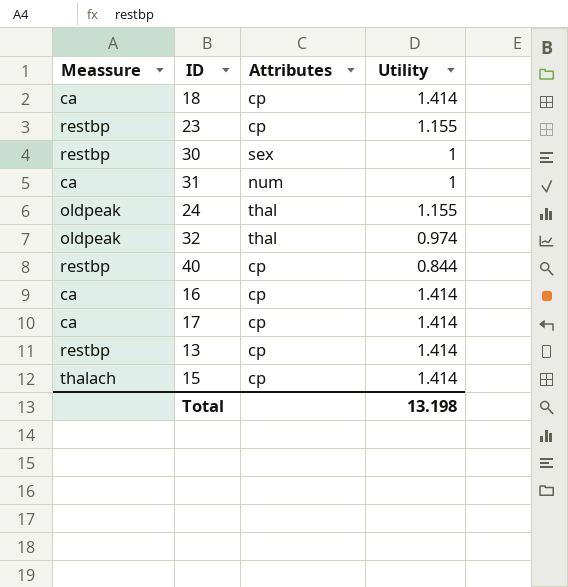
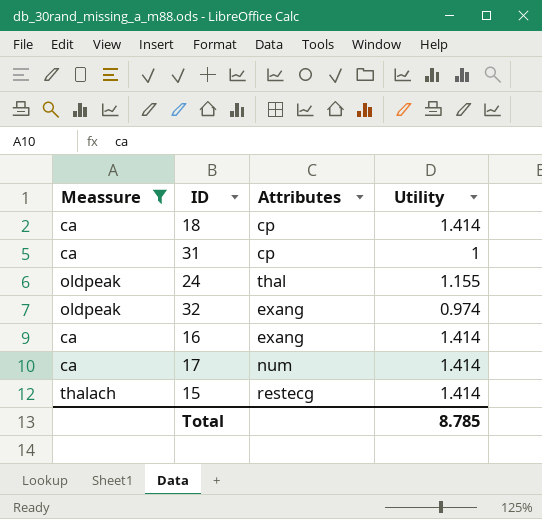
filter: none -> Meassure != restbp
31 | Attributes: num -> cp
32 | Attributes: thal -> exang
16 | Attributes: cp -> exang
17 | Attributes: cp -> num
15 | Attributes: cp -> restecg
Total | Utility: 13.198 -> 8.785

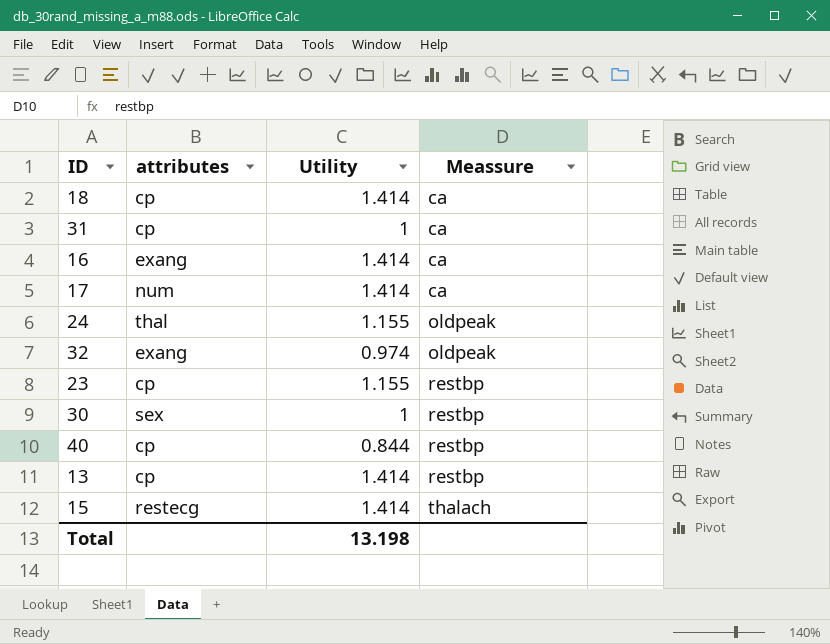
filter: Meassure != restbp -> none
row order: none -> Meassure ascending
column name: Attributes -> attributes
column Meassure | position: 1 -> 4
Total | Utility: 8.785 -> 13.198

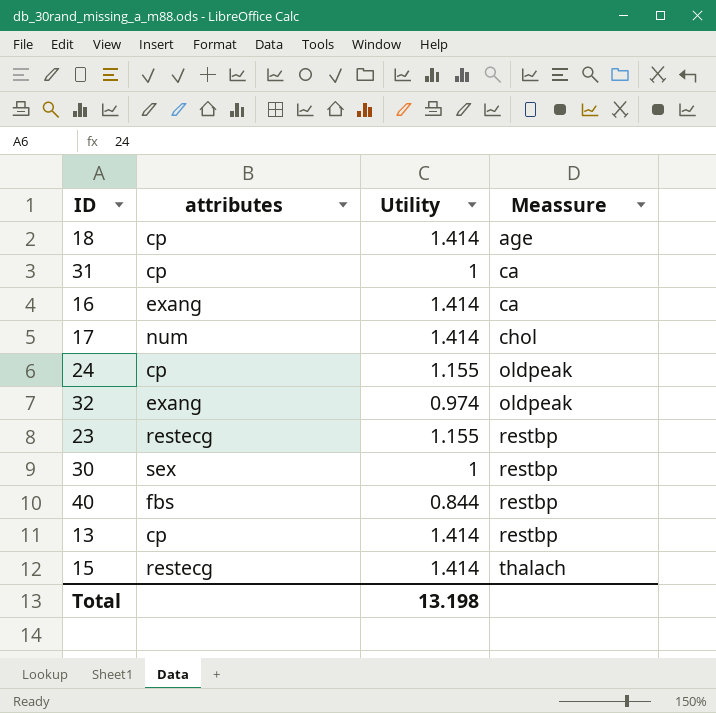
18 | Meassure: ca -> age
17 | Meassure: ca -> chol
24 | attributes: thal -> cp
23 | attributes: cp -> restecg
40 | attributes: cp -> fbs

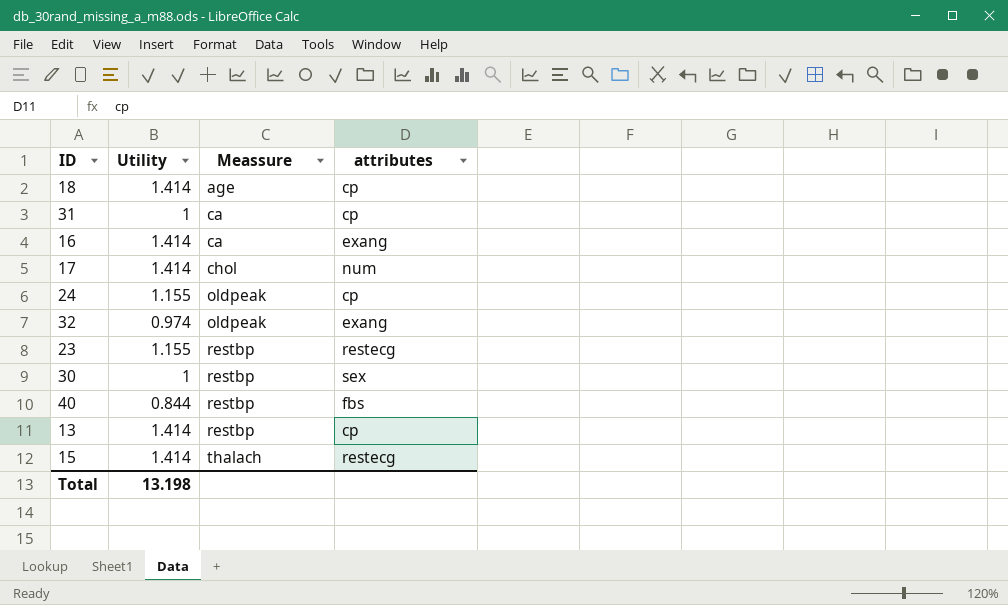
column attributes | position: 2 -> 4

